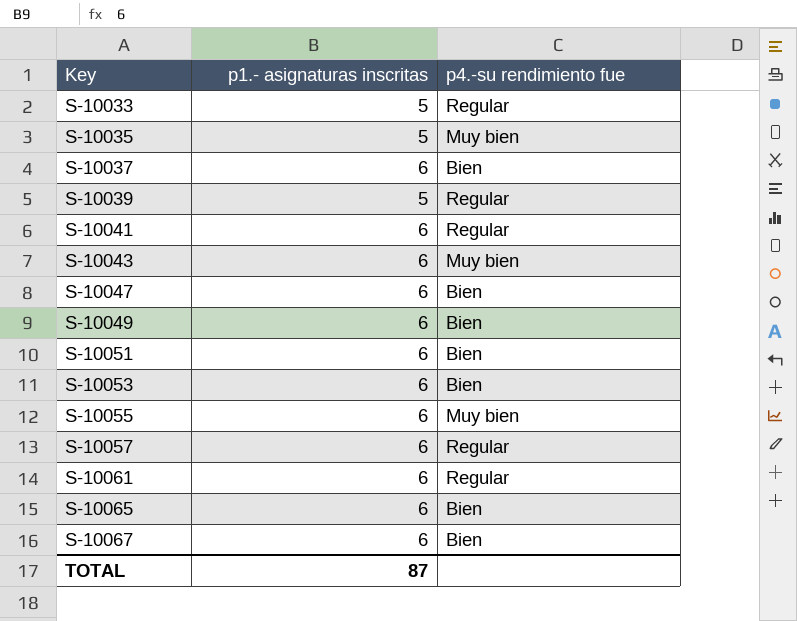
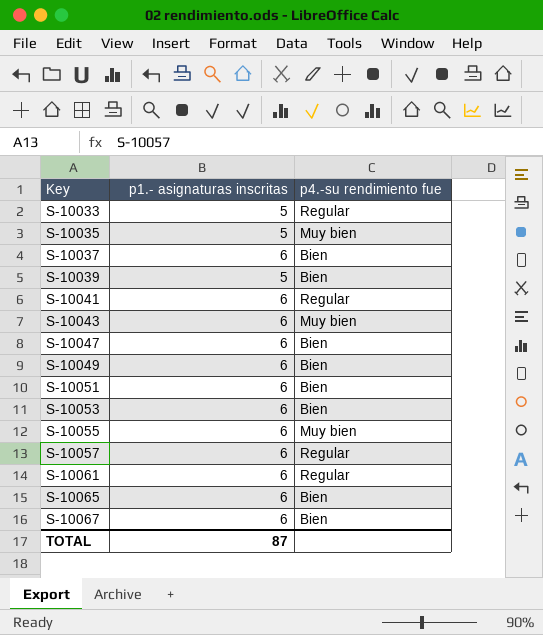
S-10039 | p4.-su rendimiento fue: Regular -> Bien

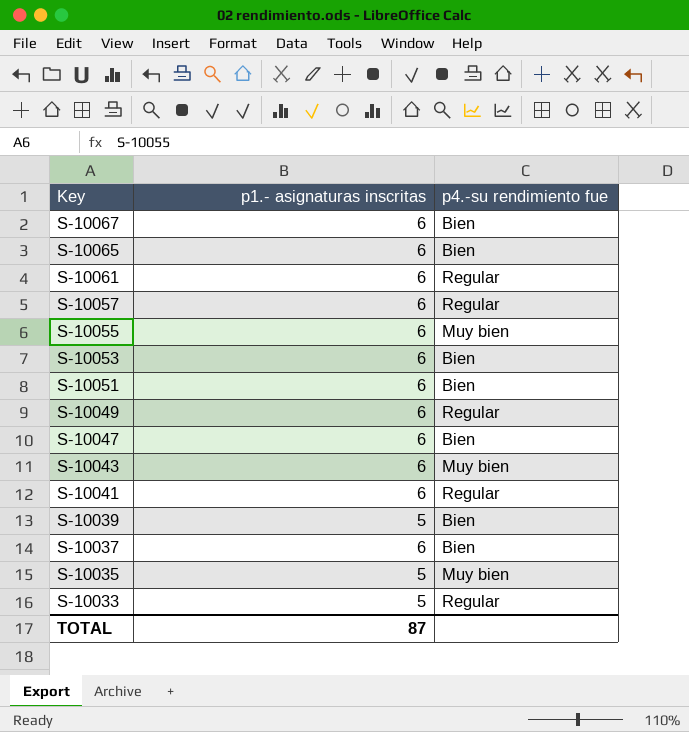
row order: Key ascending -> Key descending
S-10049 | p4.-su rendimiento fue: Bien -> Regular

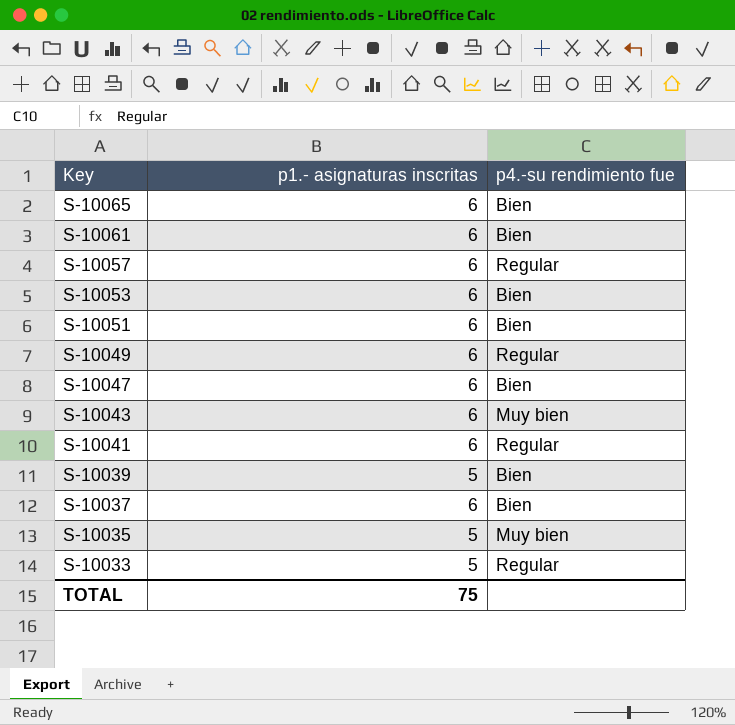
row S-10067: 6 | Bien -> none
row S-10055: 6 | Muy bien -> none
S-10061 | p4.-su rendimiento fue: Regular -> Bien
TOTAL | p1.- asignaturas inscritas: 87 -> 75

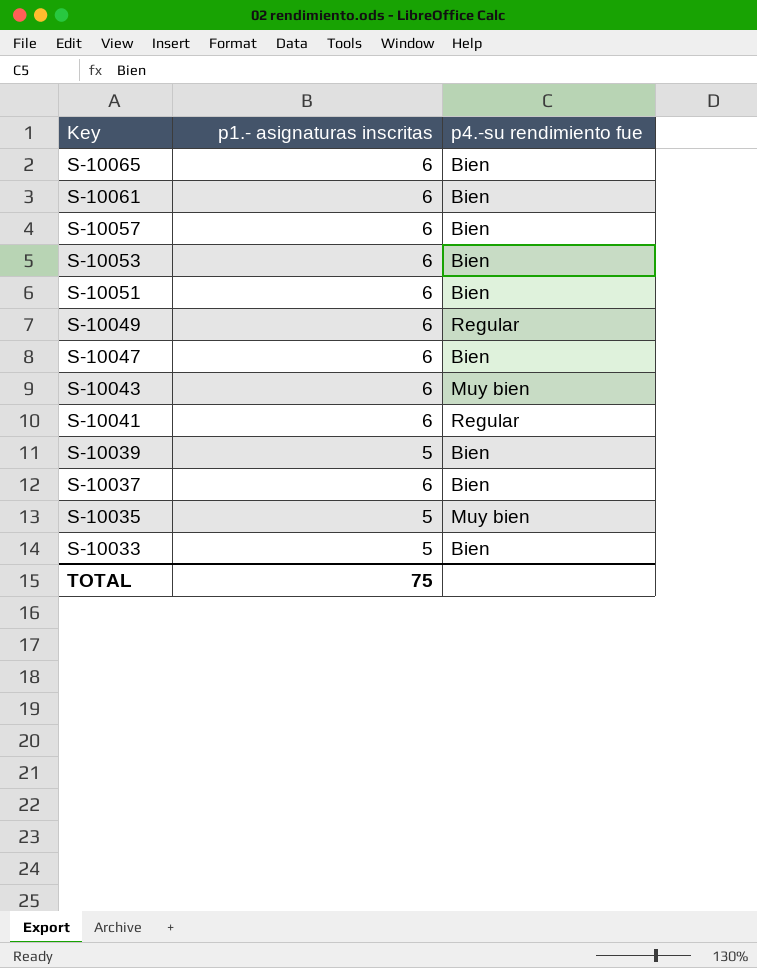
S-10057 | p4.-su rendimiento fue: Regular -> Bien
S-10033 | p4.-su rendimiento fue: Regular -> Bien

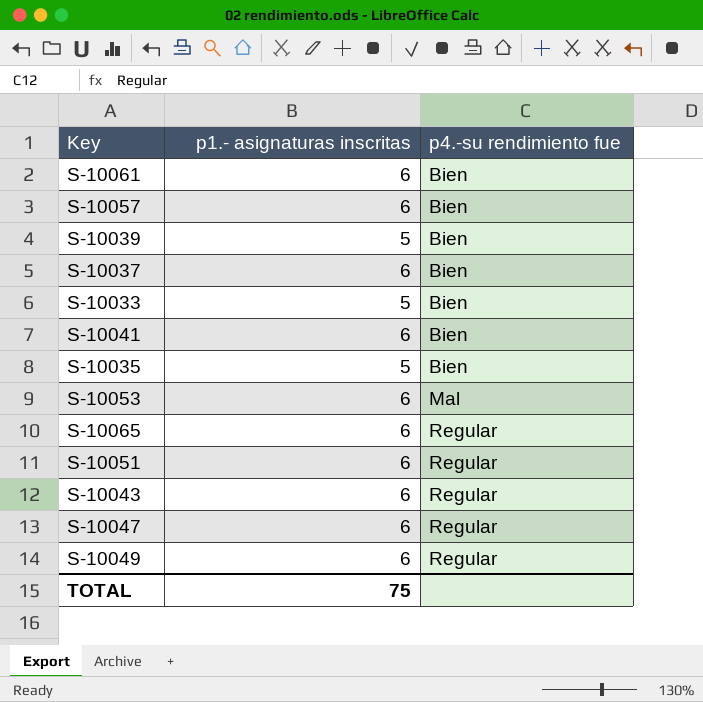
row order: Key descending -> p4.-su rendimiento fue ascending
S-10041 | p4.-su rendimiento fue: Regular -> Bien
S-10035 | p4.-su rendimiento fue: Muy bien -> Bien
S-10053 | p4.-su rendimiento fue: Bien -> Mal
S-10065 | p4.-su rendimiento fue: Bien -> Regular
S-10051 | p4.-su rendimiento fue: Bien -> Regular
S-10043 | p4.-su rendimiento fue: Muy bien -> Regular
S-10047 | p4.-su rendimiento fue: Bien -> Regular

